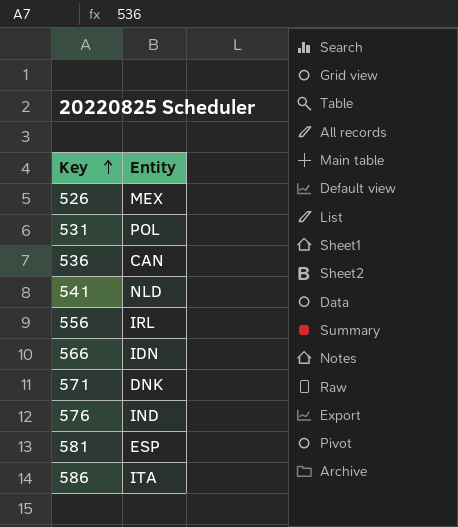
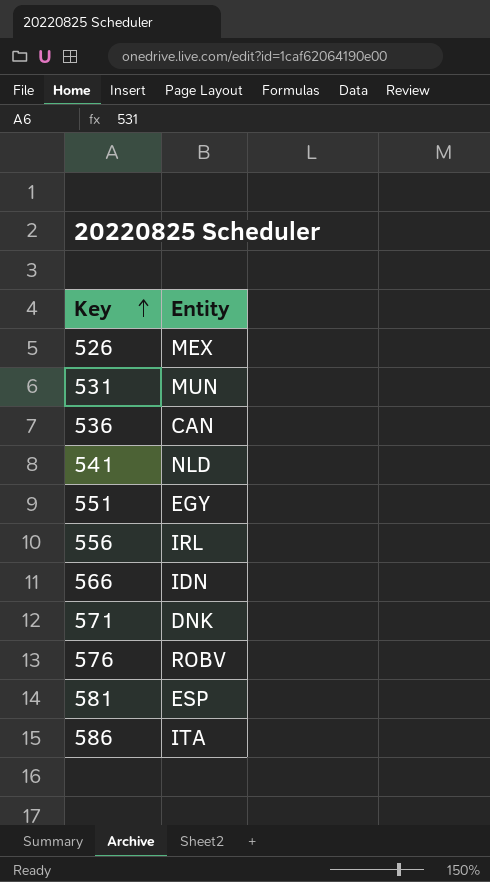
531 | Entity: POL -> MUN
row 551: none -> EGY
576 | Entity: IND -> ROBV

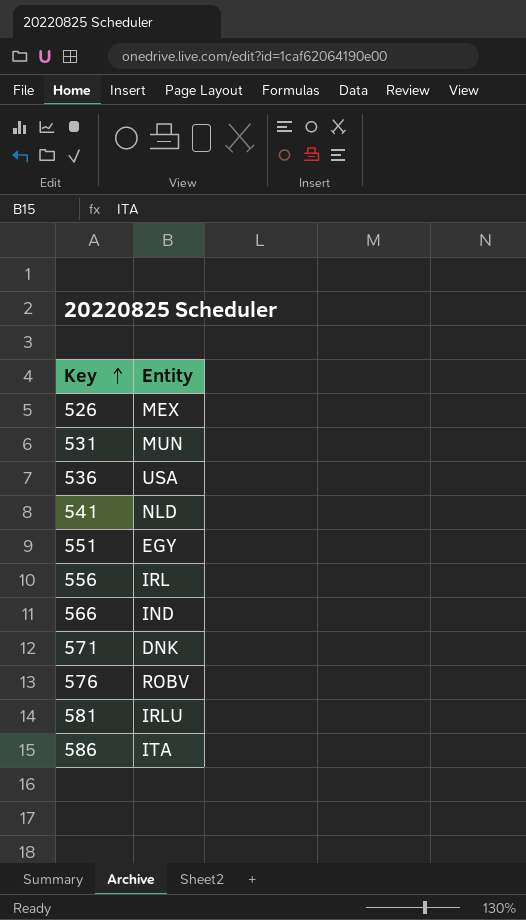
536 | Entity: CAN -> USA
566 | Entity: IDN -> IND
581 | Entity: ESP -> IRLU

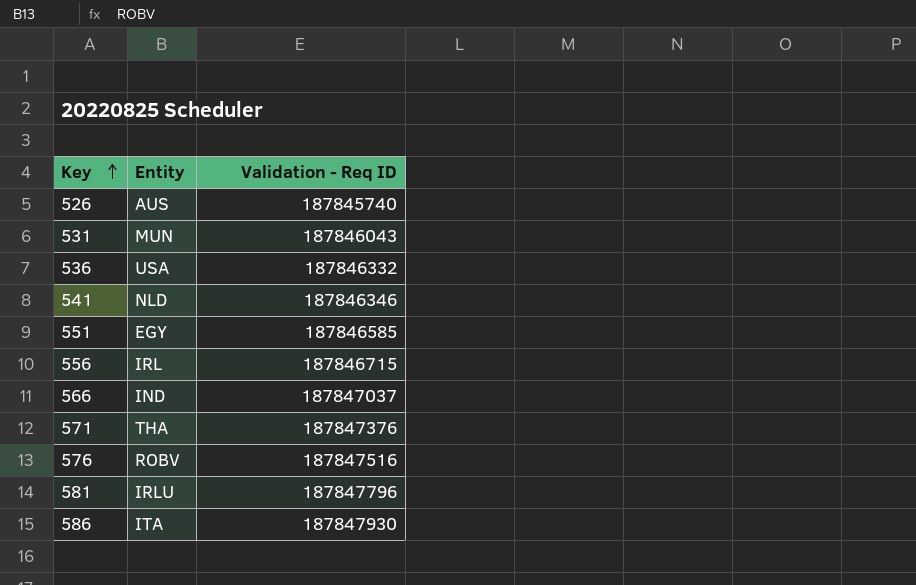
column Validation - Req ID | position: none -> 3
526 | Entity: MEX -> AUS
571 | Entity: DNK -> THA

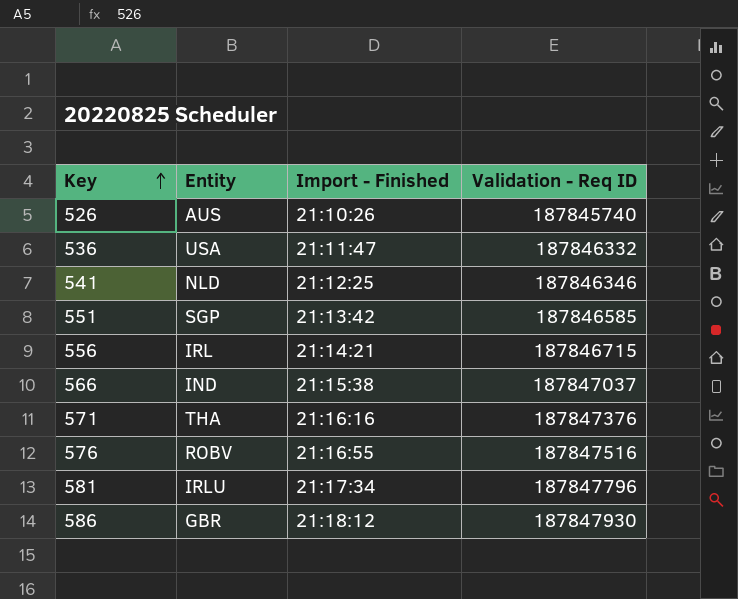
column Import - Finished | position: none -> 3
row 531: MUN | 187846043 -> none
551 | Entity: EGY -> SGP
586 | Entity: ITA -> GBR

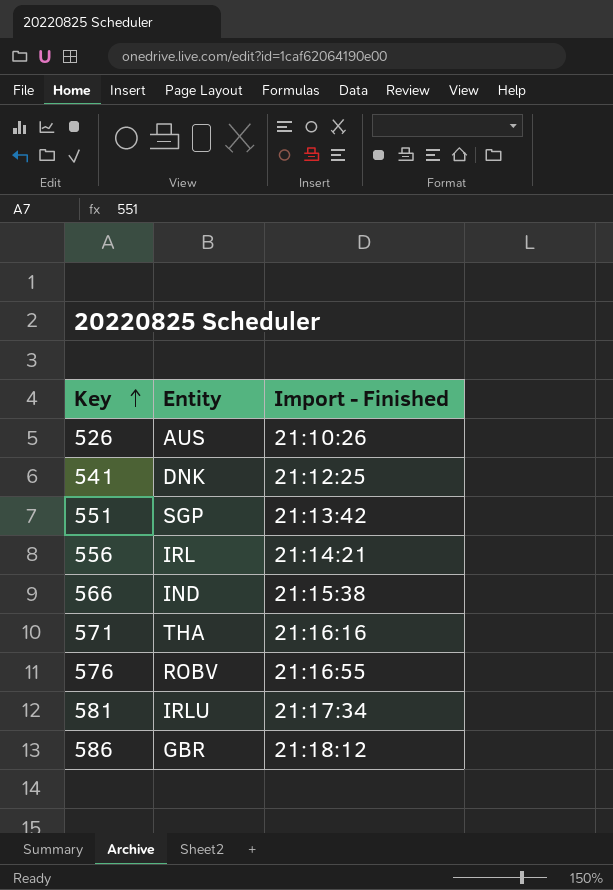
column Validation - Req ID | position: 4 -> none
row 536: USA | 21:11:47 | 187846332 -> none
541 | Entity: NLD -> DNK

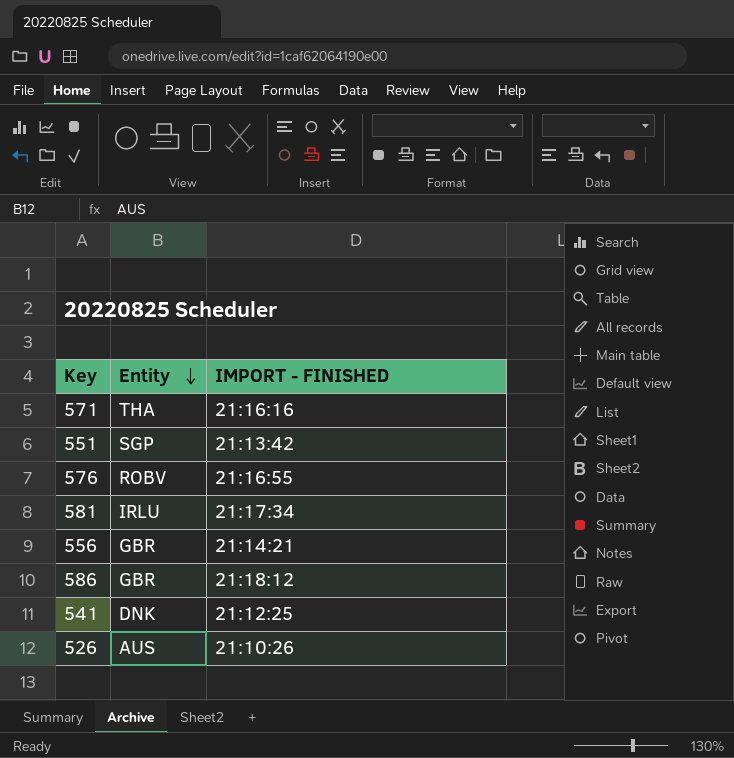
row order: Key ascending -> Entity descending
column name: Import - Finished -> IMPORT - FINISHED
row 566: IND | 21:15:38 -> none
556 | Entity: IRL -> GBR

